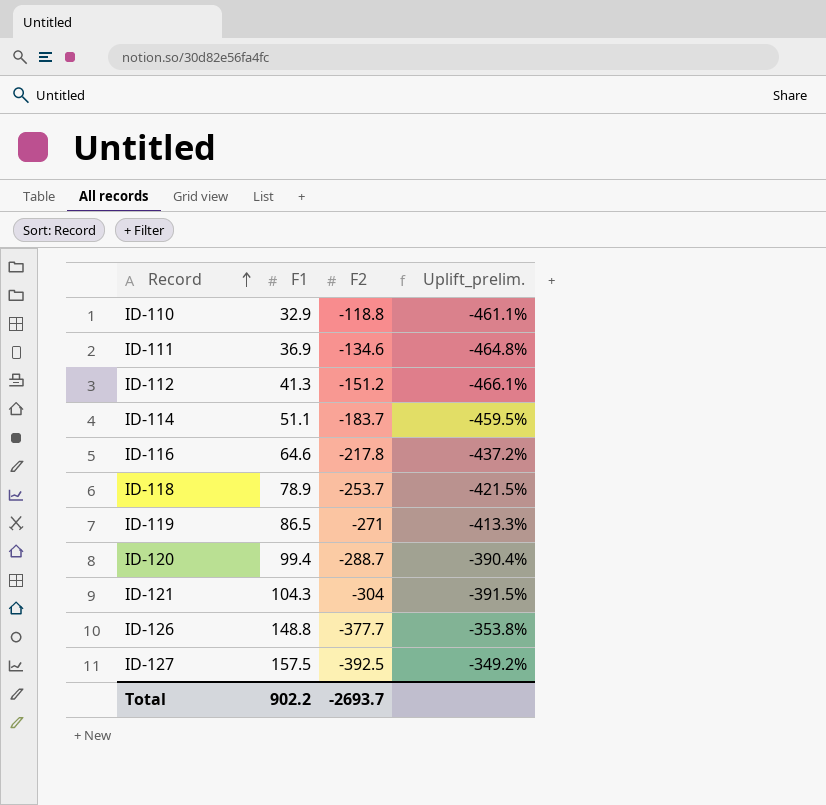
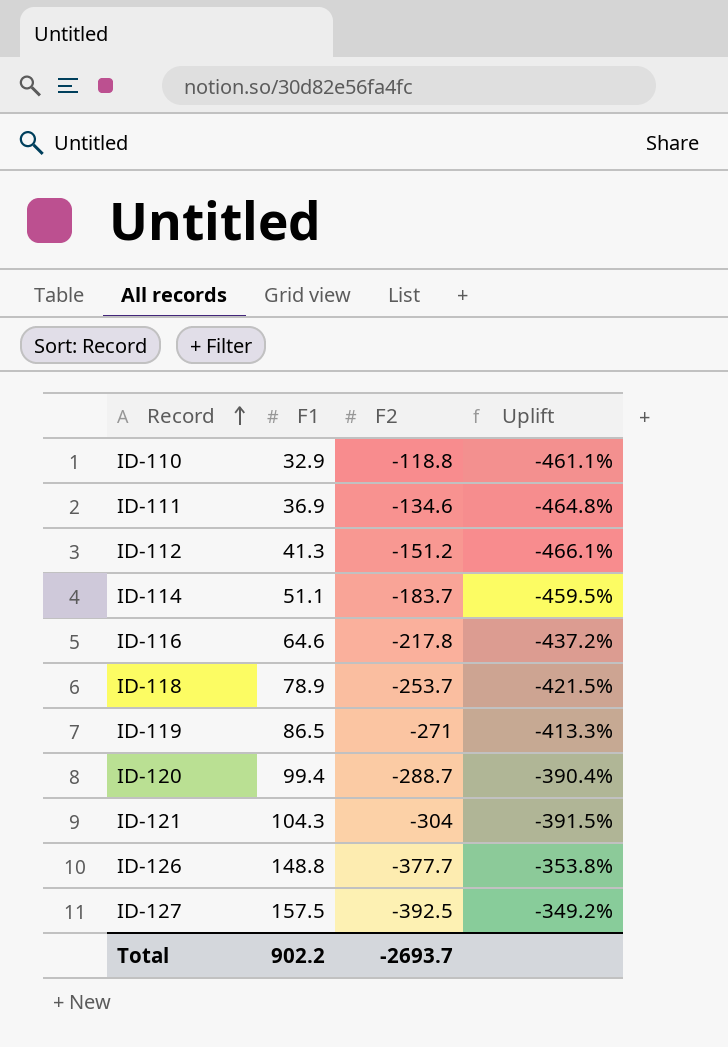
column name: Uplift_prelim. -> Uplift

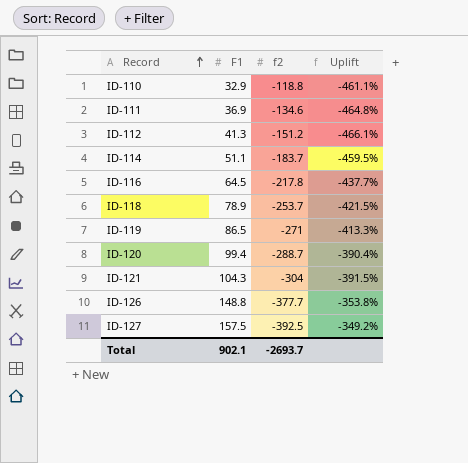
column name: F2 -> f2
ID-116 | F1: 64.6 -> 64.5
ID-116 | Uplift: -437.2% -> -437.7%
Total | F1: 902.2 -> 902.1

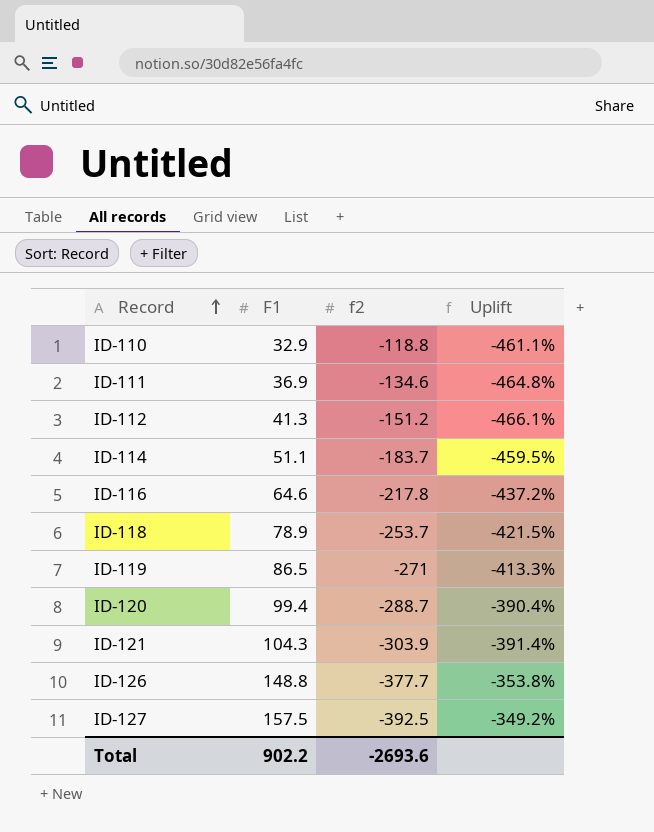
ID-116 | F1: 64.5 -> 64.6
ID-116 | Uplift: -437.7% -> -437.2%
ID-121 | f2: -304 -> -303.9
ID-121 | Uplift: -391.5% -> -391.4%
Total | F1: 902.1 -> 902.2
Total | f2: -2693.7 -> -2693.6

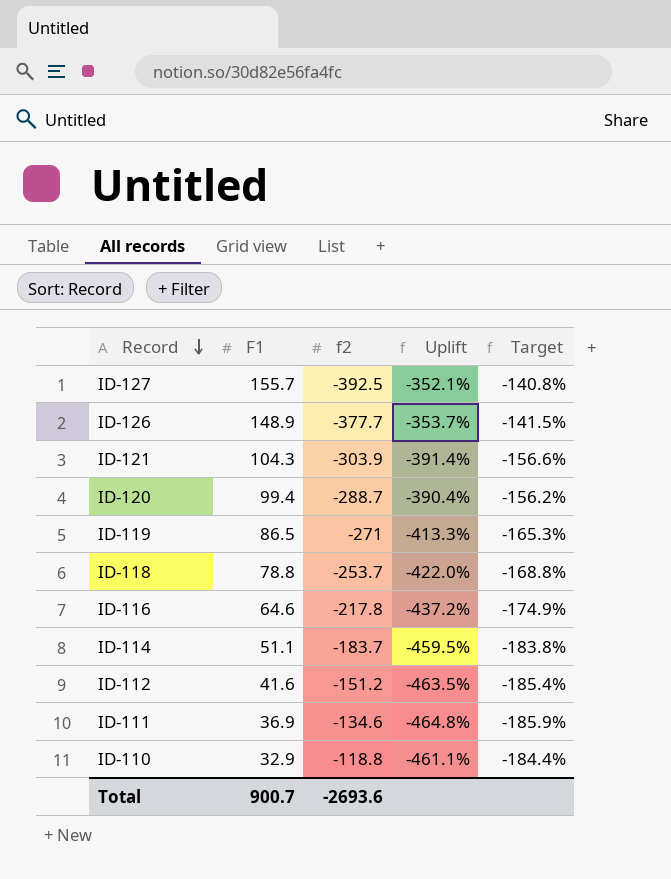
row order: Record ascending -> Record descending
column Target | formula: none -> [Uplift] * 0.4
ID-127 | F1: 157.5 -> 155.7
ID-127 | Uplift: -349.2% -> -352.1%
ID-126 | F1: 148.8 -> 148.9
ID-126 | Uplift: -353.8% -> -353.7%
ID-118 | F1: 78.9 -> 78.8
ID-118 | Uplift: -421.5% -> -422.0%
ID-112 | F1: 41.3 -> 41.6
ID-112 | Uplift: -466.1% -> -463.5%
Total | F1: 902.2 -> 900.7

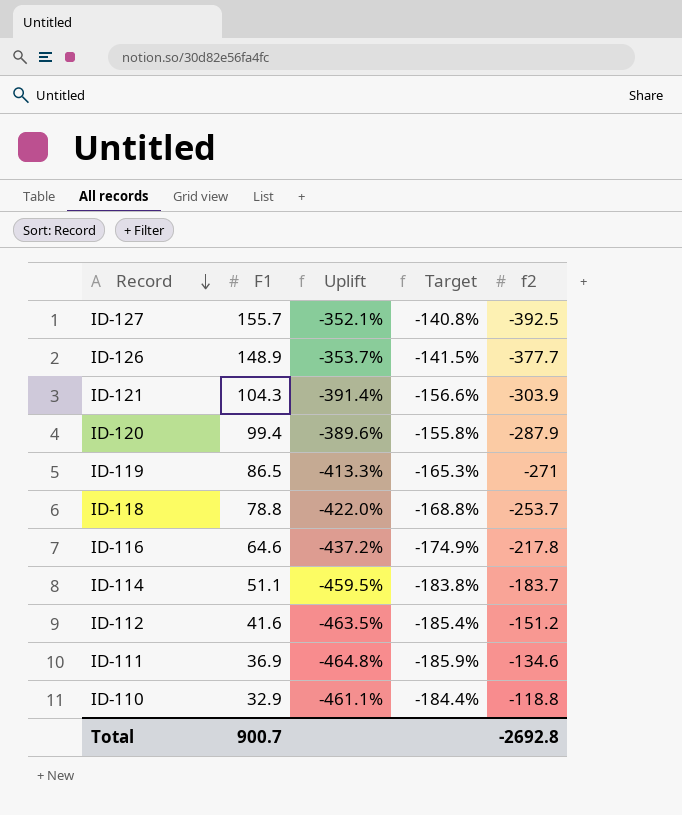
column f2 | position: 3 -> 5
ID-120 | Uplift: -390.4% -> -389.6%
ID-120 | Target: -156.2% -> -155.8%
ID-120 | f2: -288.7 -> -287.9
Total | f2: -2693.6 -> -2692.8

